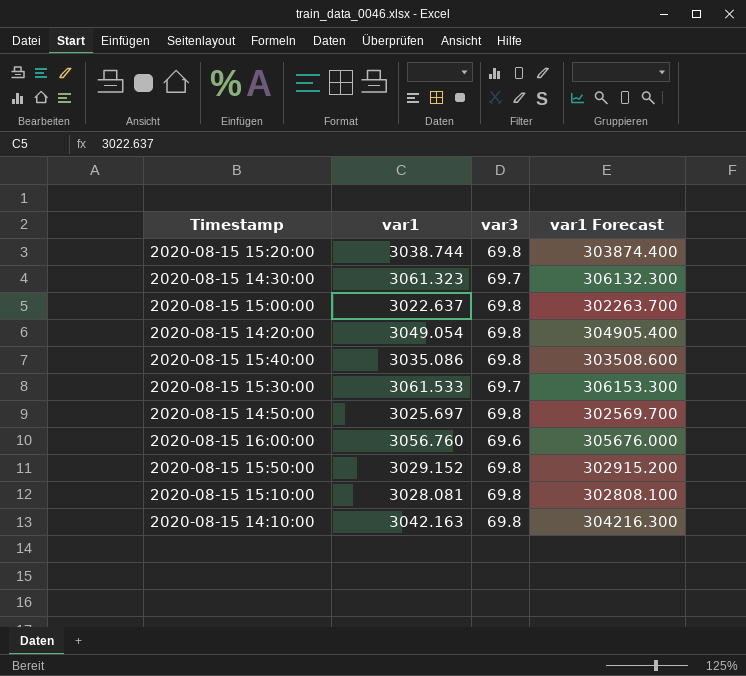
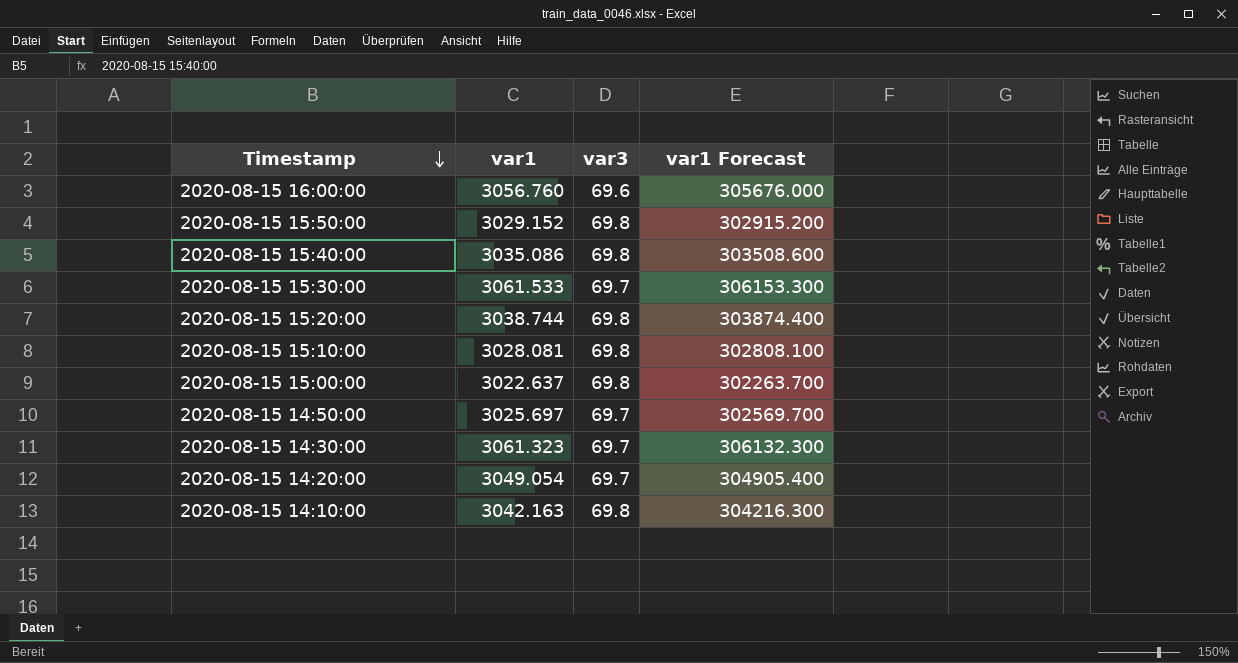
row order: none -> Timestamp descending
2020-08-15 14:50:00 | var3: 69.8 -> 69.7
2020-08-15 14:20:00 | var3: 69.8 -> 69.7

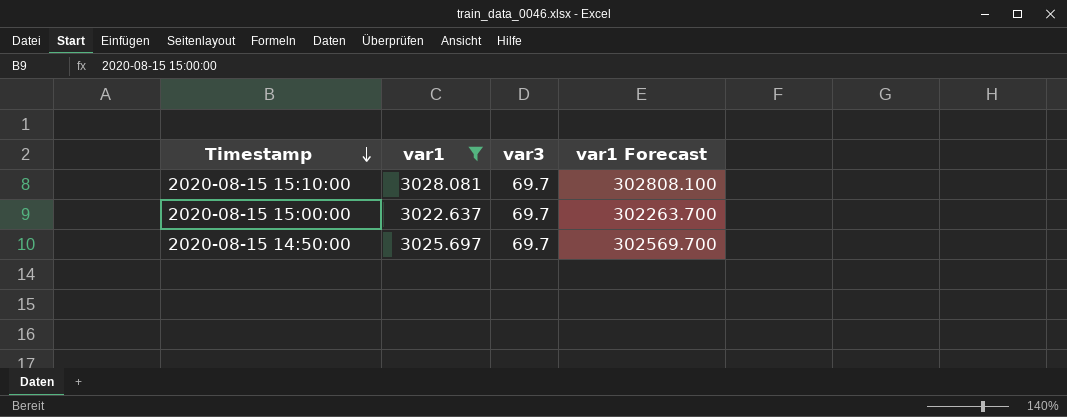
filter: none -> var1 <= 3028.081
2020-08-15 15:10:00 | var3: 69.8 -> 69.7
2020-08-15 15:00:00 | var3: 69.8 -> 69.7

